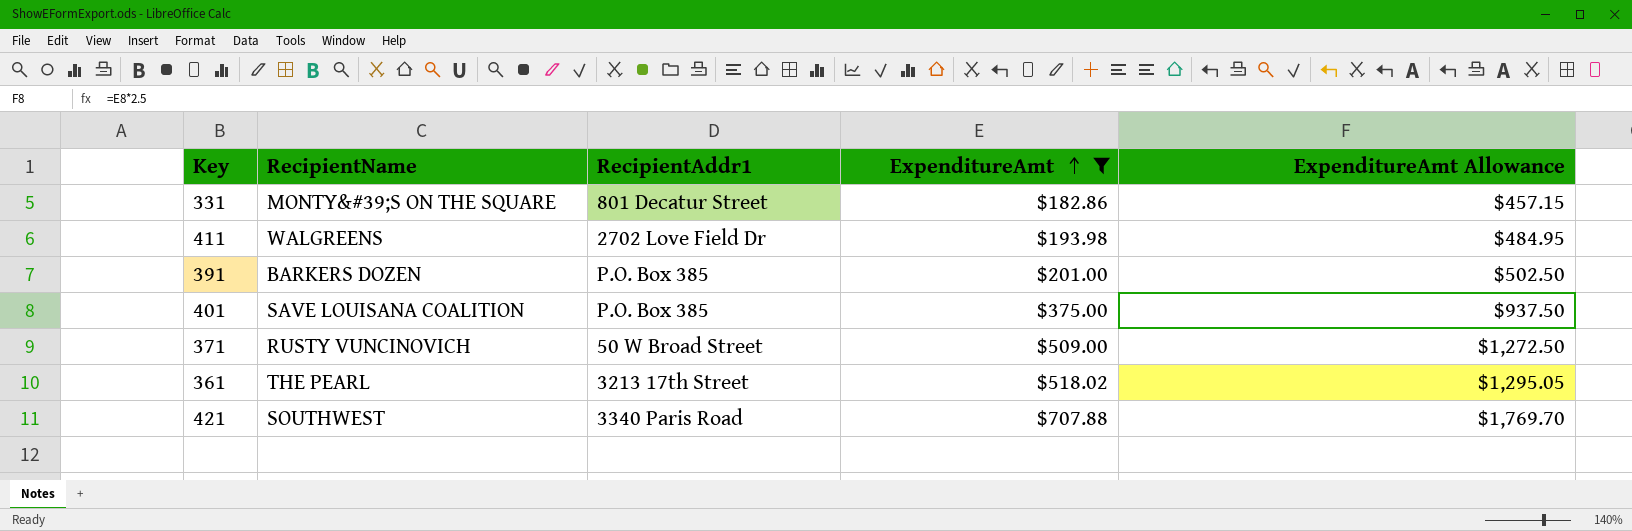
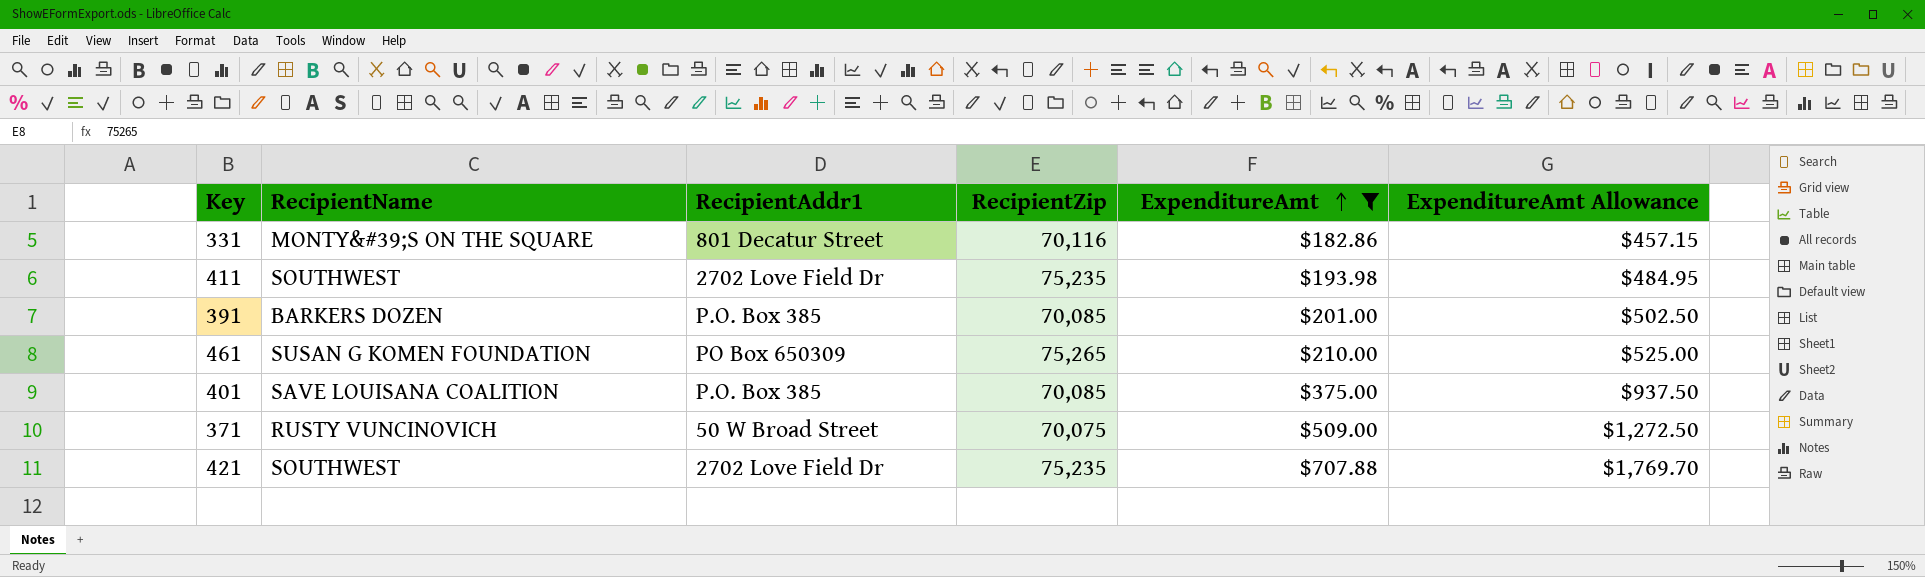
column RecipientZip | position: none -> 4
row 361: THE PEARL | 3213 17th Street | $518.02 | $1,295.05 -> none
411 | RecipientName: WALGREENS -> SOUTHWEST
row 461: none -> SUSAN G KOMEN FOUNDATION | PO Box 650309 | 75,265 | $210.00 | $525.00
421 | RecipientAddr1: 3340 Paris Road -> 2702 Love Field Dr

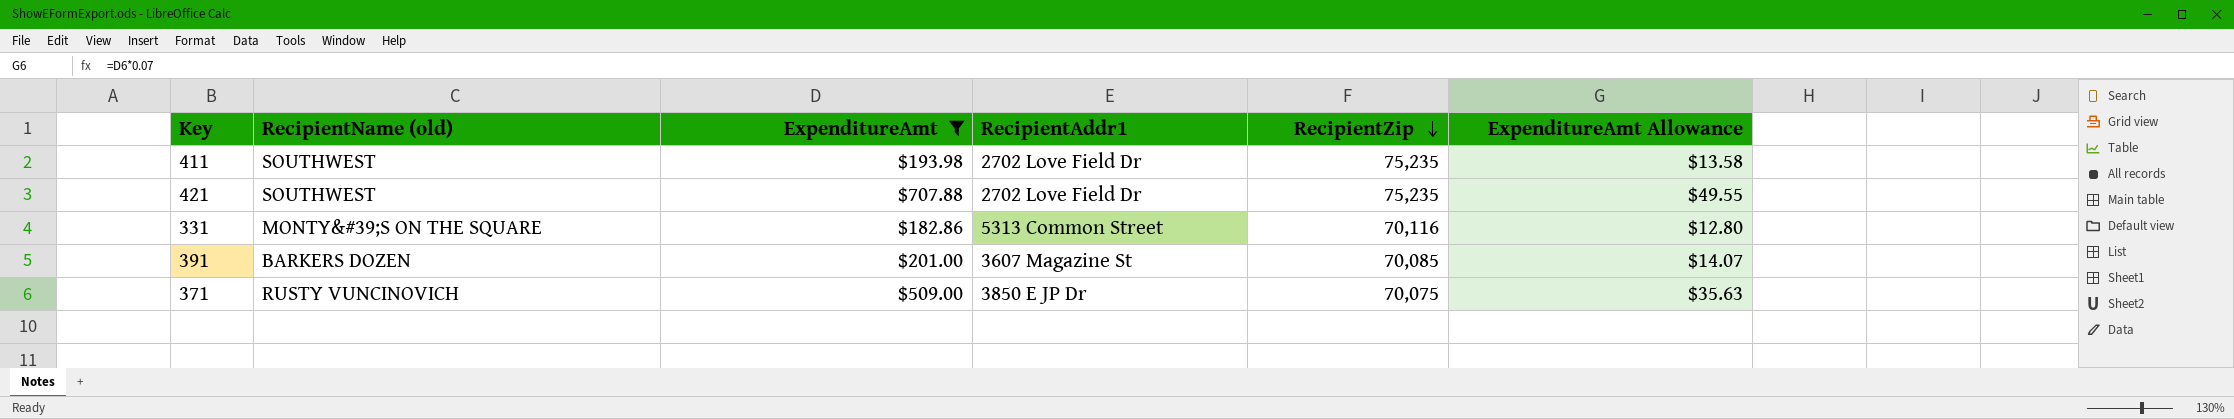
row order: ExpenditureAmt ascending -> RecipientZip descending
column name: RecipientName -> RecipientName (old)
column ExpenditureAmt | position: 5 -> 3
column ExpenditureAmt Allowance | formula: [ExpenditureAmt] * 2.5 -> [ExpenditureAmt] * 0.07
row 461: SUSAN G KOMEN FOUNDATION | PO Box 650309 | 75,265 | $210.00 | $525.00 -> none
row 401: SAVE LOUISANA COALITION | P.O. Box 385 | 70,085 | $375.00 | $937.50 -> none
331 | RecipientAddr1: 801 Decatur Street -> 5313 Common Street
391 | RecipientAddr1: P.O. Box 385 -> 3607 Magazine St
371 | RecipientAddr1: 50 W Broad Street -> 3850 E JP Dr

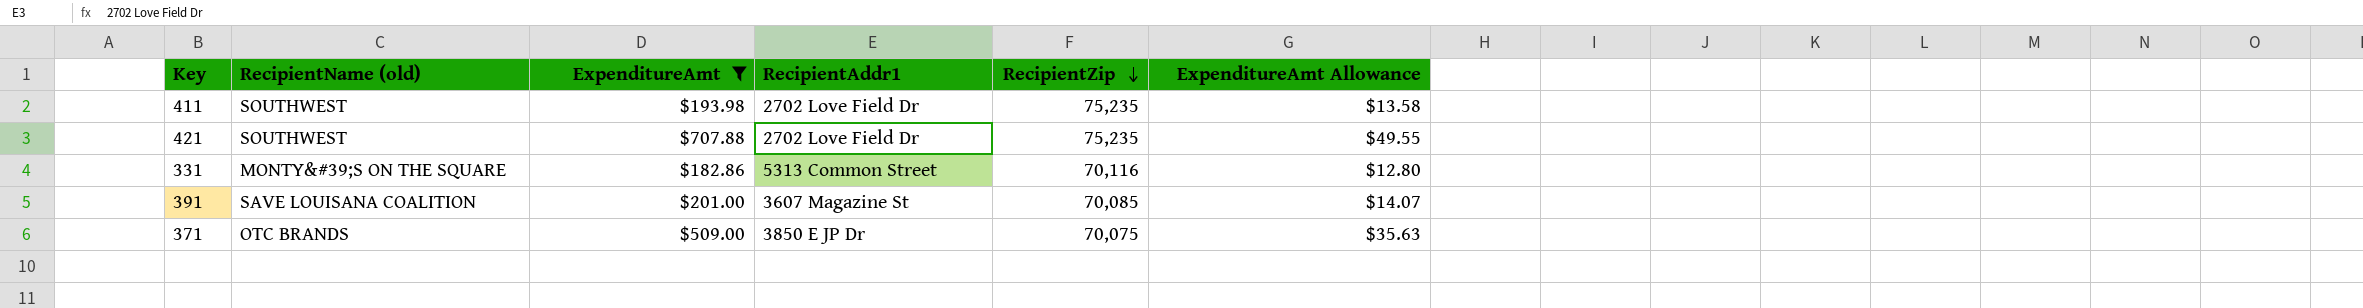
391 | RecipientName (old): BARKERS DOZEN -> SAVE LOUISANA COALITION
371 | RecipientName (old): RUSTY VUNCINOVICH -> OTC BRANDS

